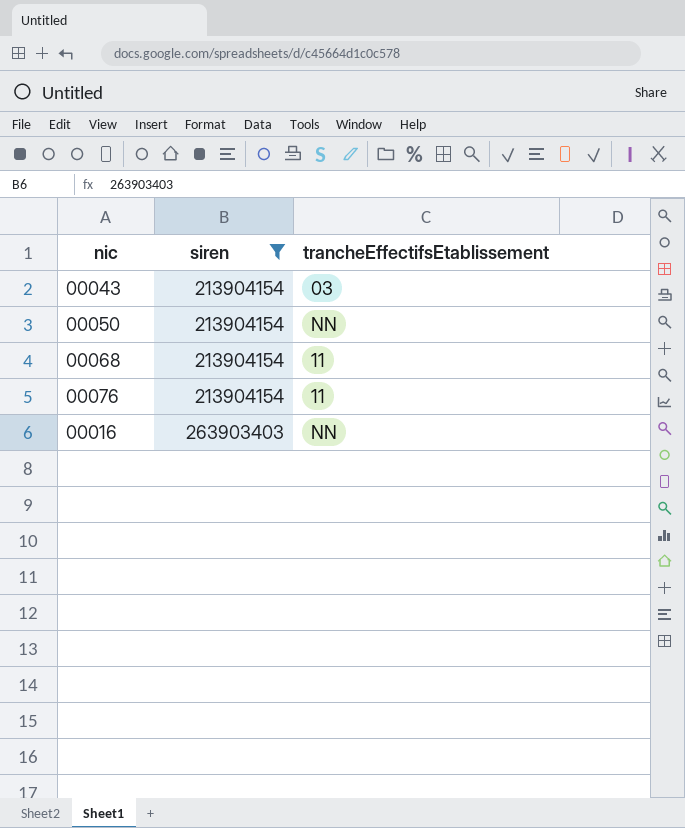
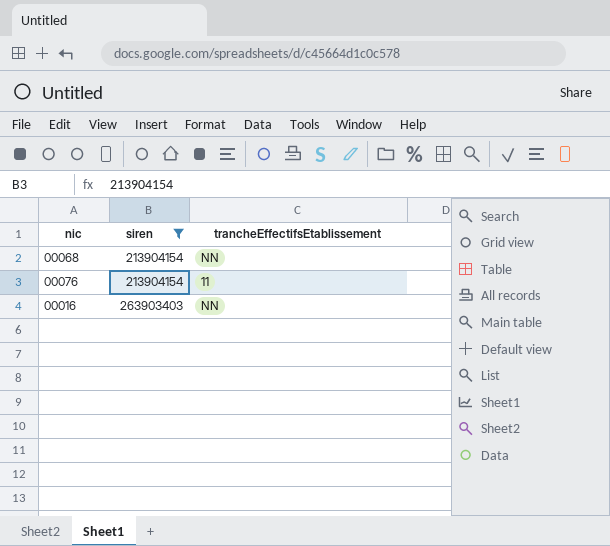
row 00043: 213904154 | 03 -> none
row 00050: 213904154 | NN -> none
00068 | trancheEffectifsEtablissement: 11 -> NN

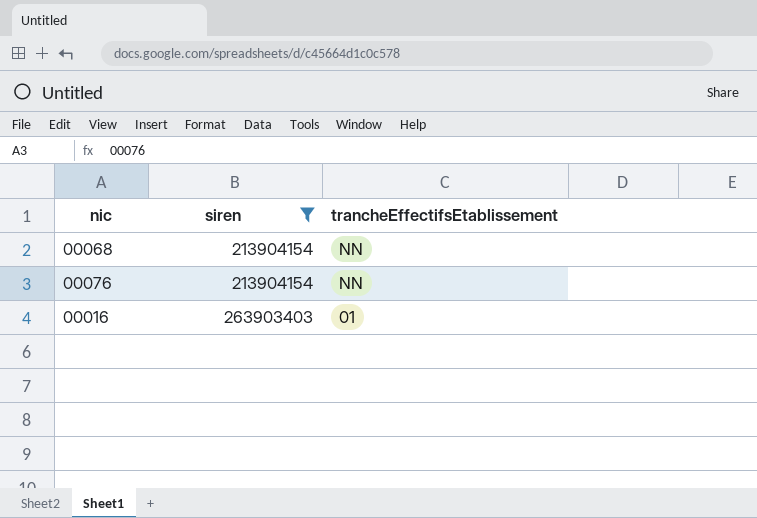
00076 | trancheEffectifsEtablissement: 11 -> NN
00016 | trancheEffectifsEtablissement: NN -> 01

